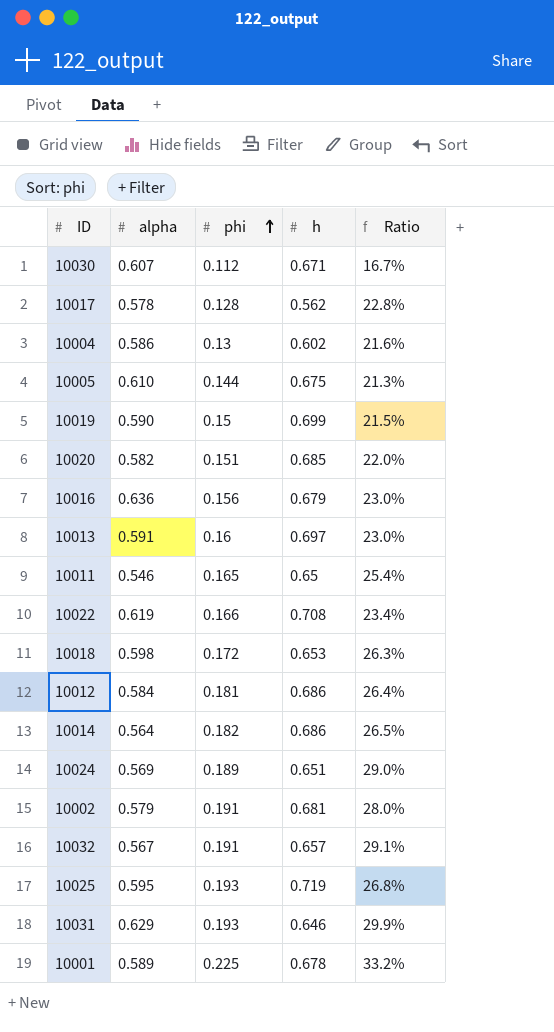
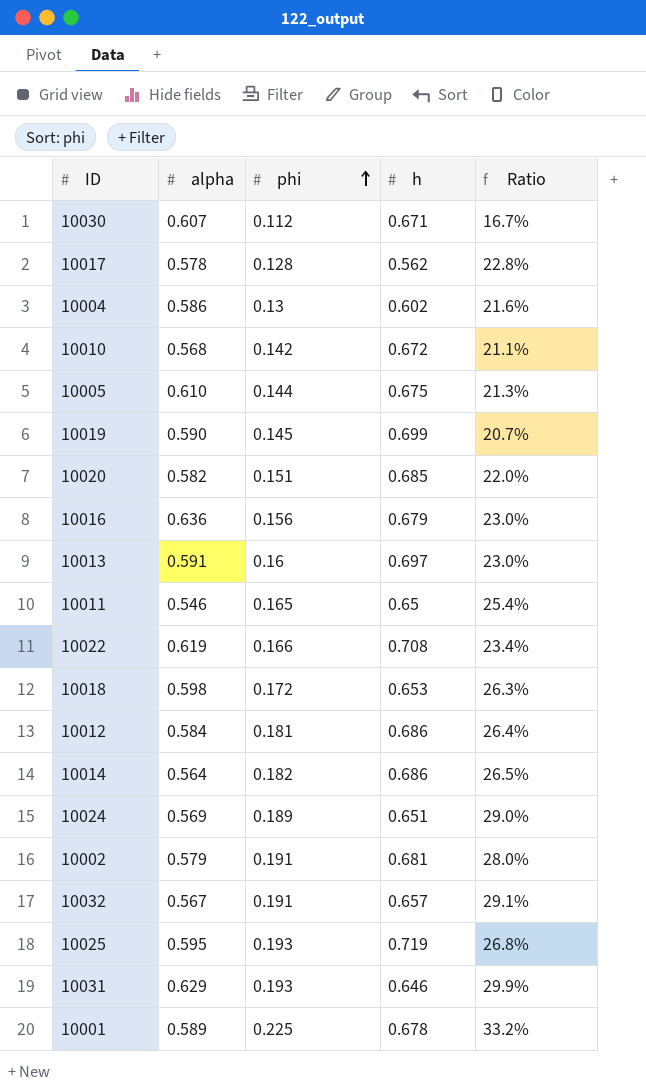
row 10010: none -> 0.568 | 0.142 | 0.672 | 21.1%
10019 | phi: 0.15 -> 0.145
10019 | Ratio: 21.5% -> 20.7%

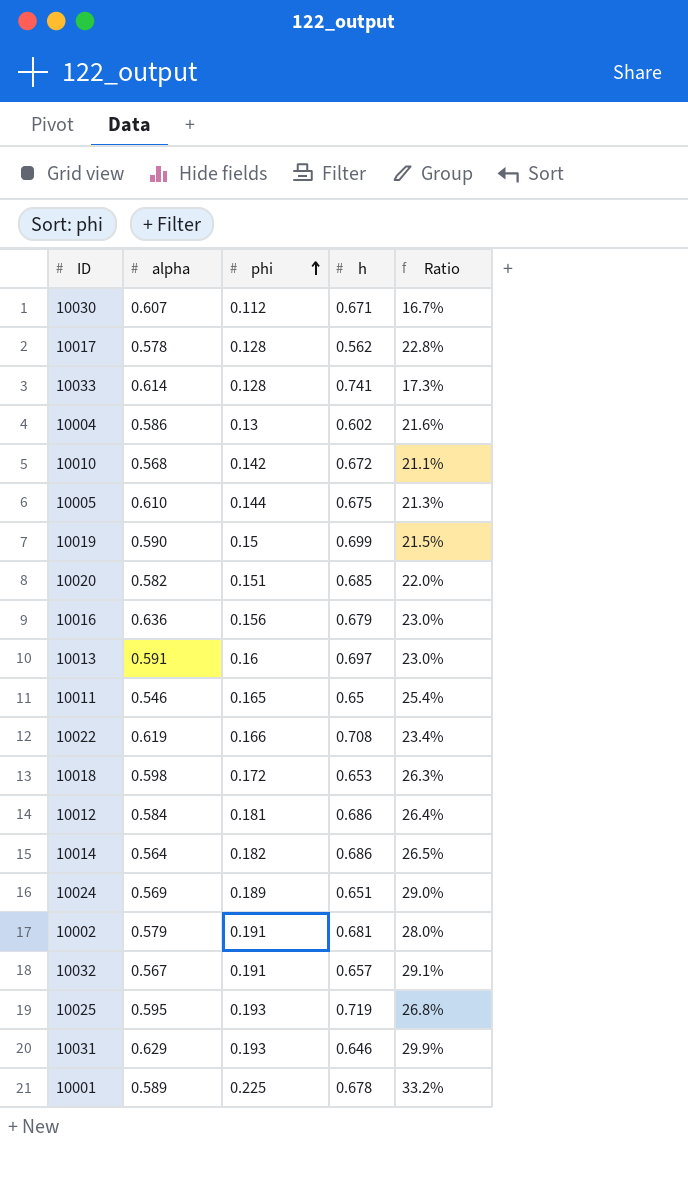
row 10033: none -> 0.614 | 0.128 | 0.741 | 17.3%
10019 | phi: 0.145 -> 0.15
10019 | Ratio: 20.7% -> 21.5%

